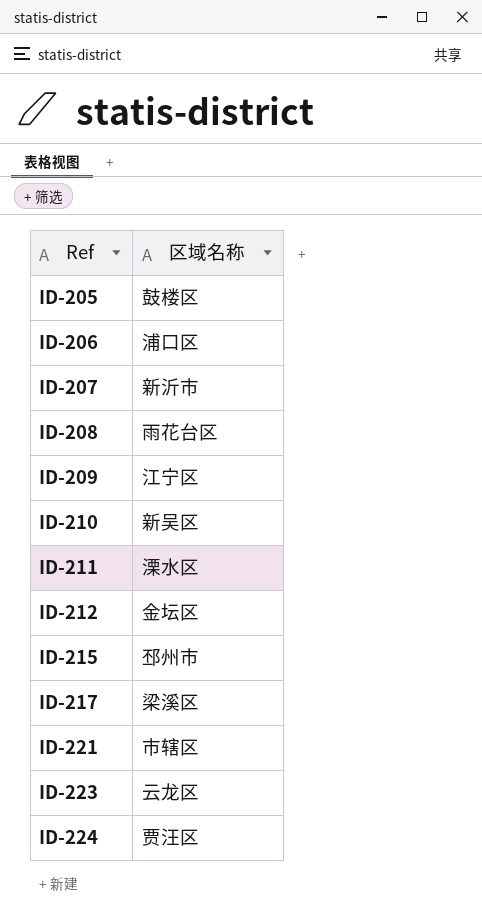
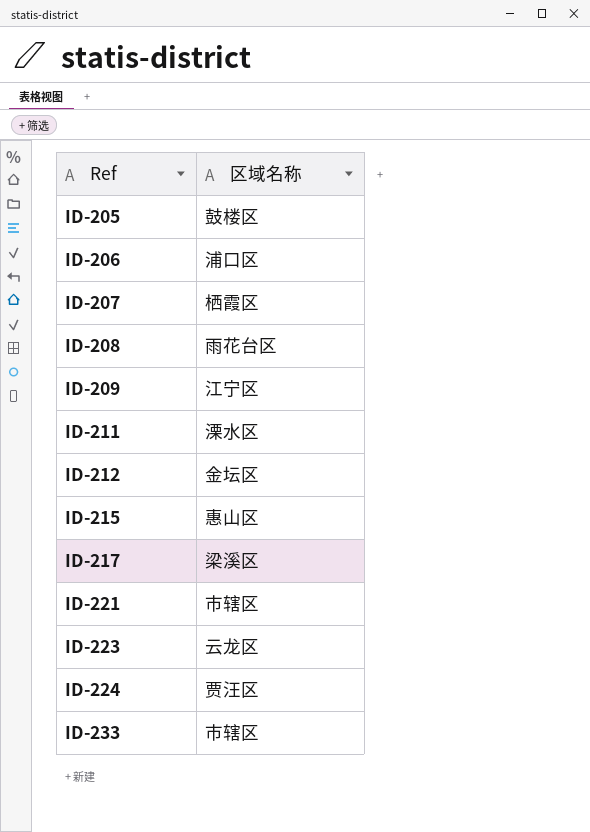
row ID-210: 新吴区 -> none
ID-207 | 区域名称: 新沂市 -> 栖霞区
ID-215 | 区域名称: 邳州市 -> 惠山区
row ID-233: none -> 市辖区

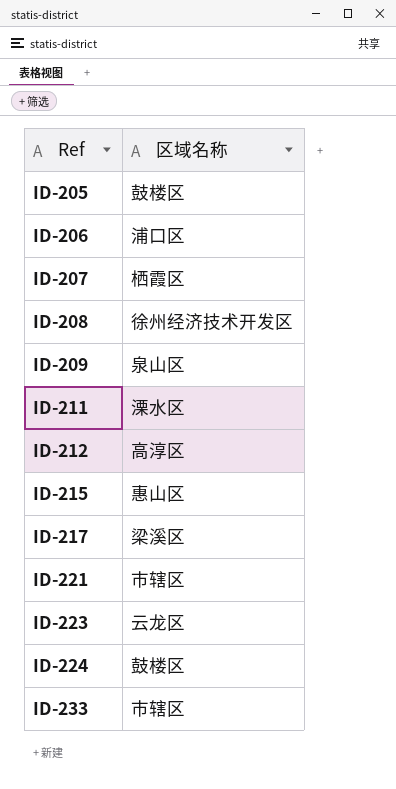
ID-208 | 区域名称: 雨花台区 -> 徐州经济技术开发区
ID-209 | 区域名称: 江宁区 -> 泉山区
ID-212 | 区域名称: 金坛区 -> 高淳区
ID-224 | 区域名称: 贾汪区 -> 鼓楼区

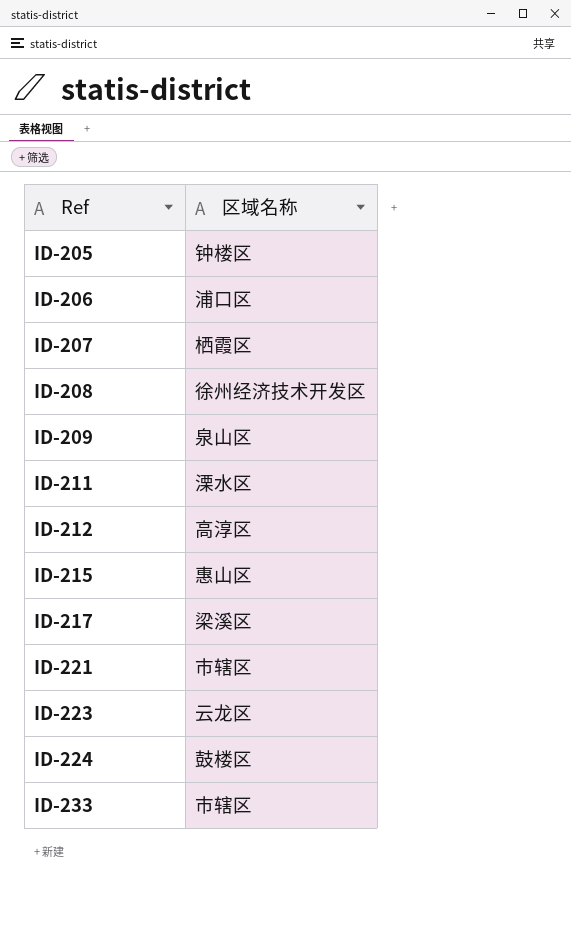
ID-205 | 区域名称: 鼓楼区 -> 钟楼区

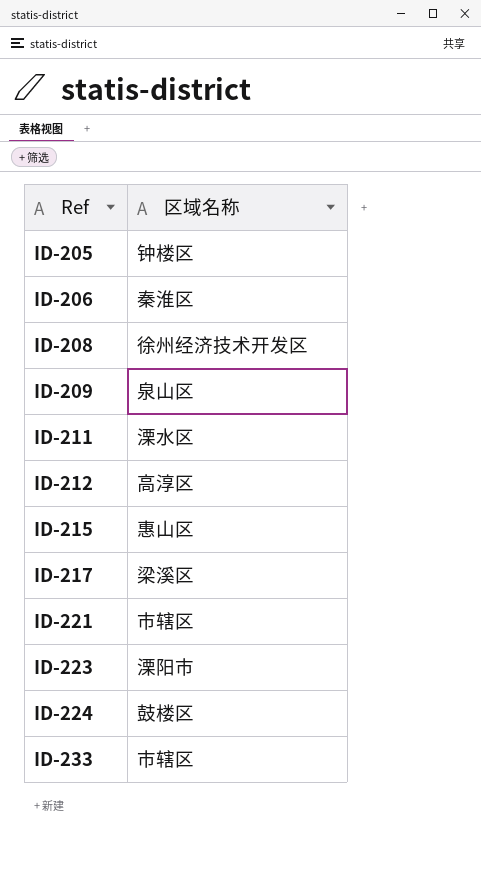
row ID-207: 栖霞区 -> none
ID-206 | 区域名称: 浦口区 -> 秦淮区
ID-223 | 区域名称: 云龙区 -> 溧阳市

